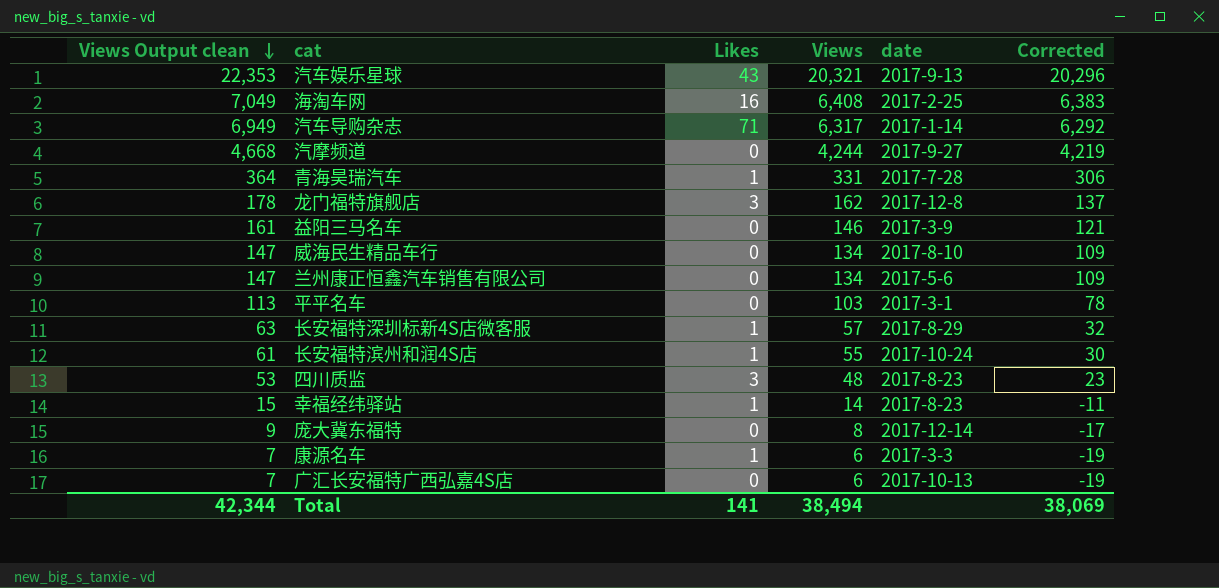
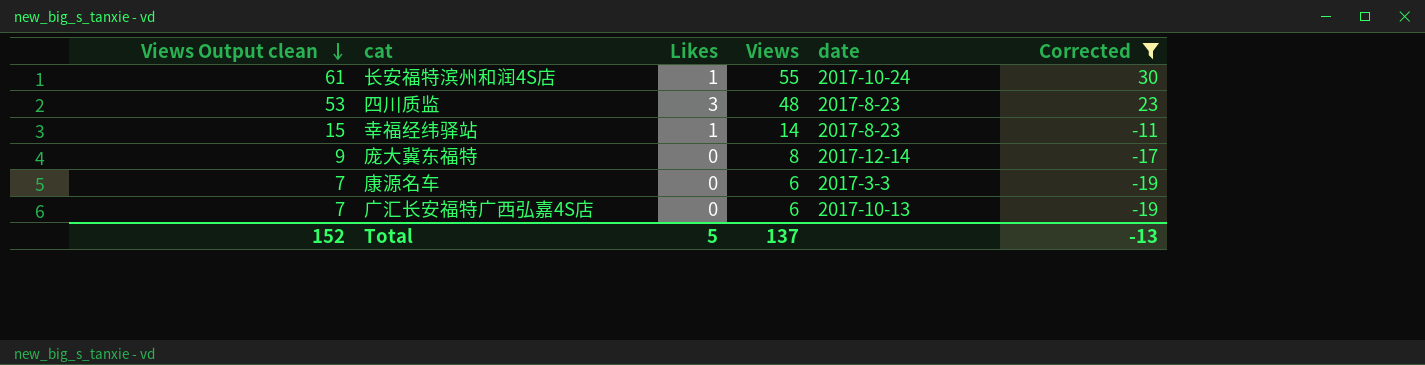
filter: none -> Corrected <= 30
康源名车 | Likes: 1 -> 0
Total | Views Output clean: 42,344 -> 152
Total | Likes: 141 -> 5
Total | Views: 38,494 -> 137
Total | Corrected: 38,069 -> -13

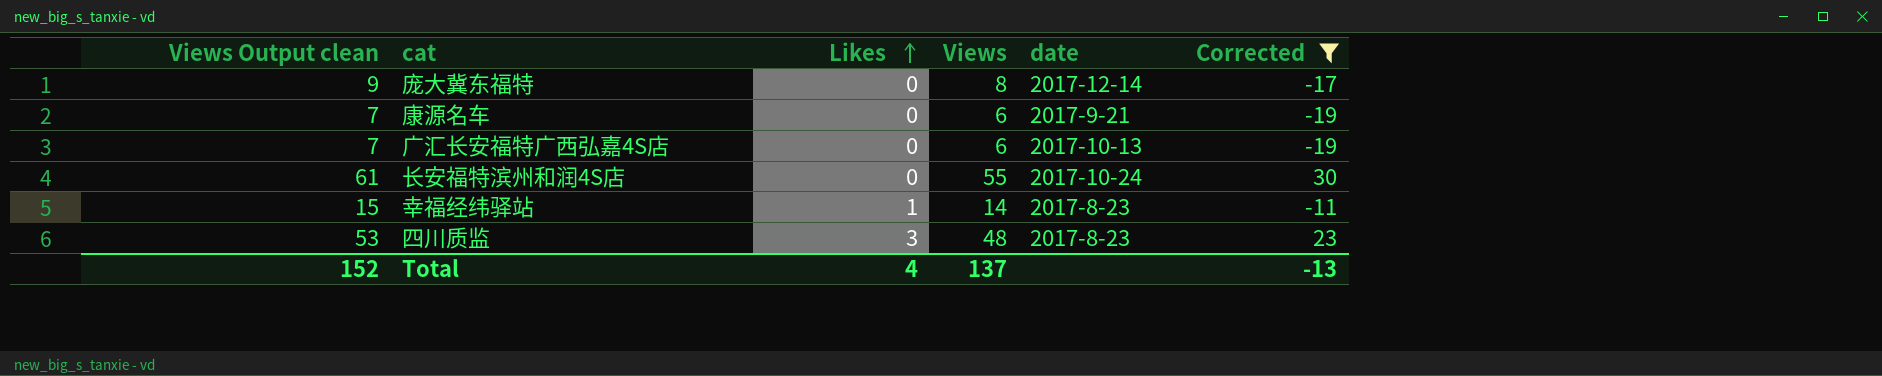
row order: Views Output clean descending -> Likes ascending
康源名车 | date: 2017-3-3 -> 2017-9-21
长安福特滨州和润4S店 | Likes: 1 -> 0
Total | Likes: 5 -> 4

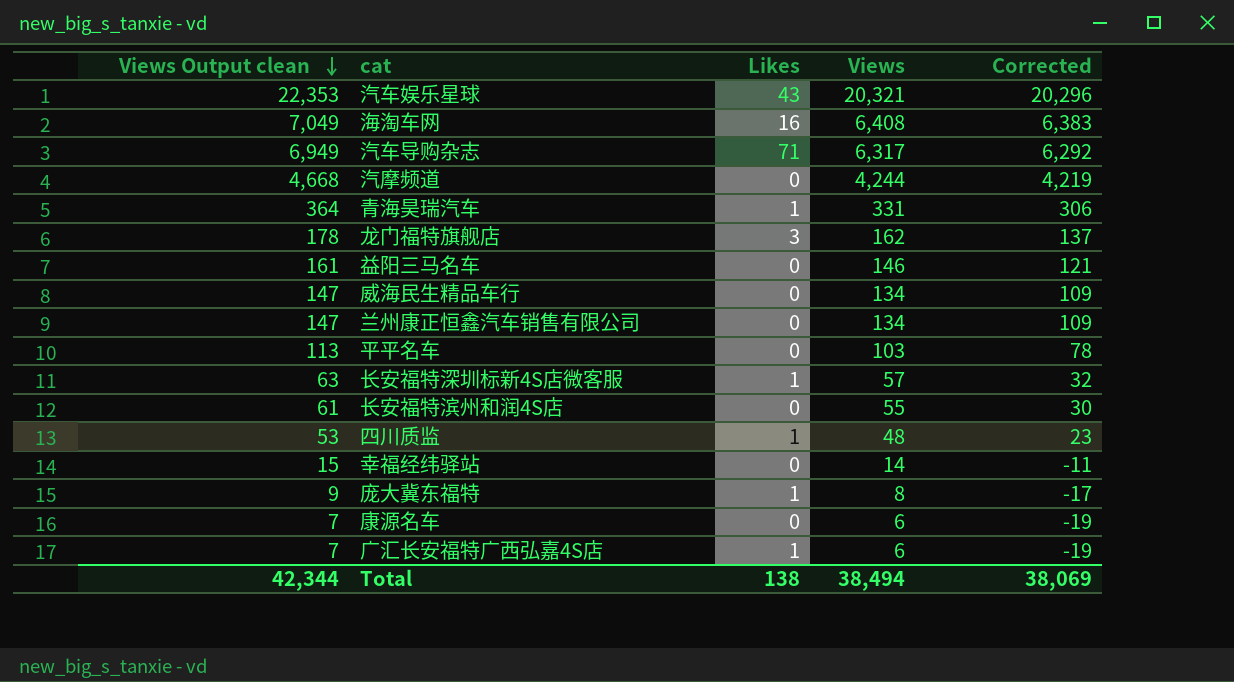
filter: Corrected <= 30 -> none
row order: Likes ascending -> Views Output clean descending
column date | position: 5 -> none
四川质监 | Likes: 3 -> 1
幸福经纬驿站 | Likes: 1 -> 0
庞大冀东福特 | Likes: 0 -> 1
广汇长安福特广西弘嘉4S店 | Likes: 0 -> 1
Total | Views Output clean: 152 -> 42,344
Total | Likes: 4 -> 138
Total | Views: 137 -> 38,494
Total | Corrected: -13 -> 38,069

